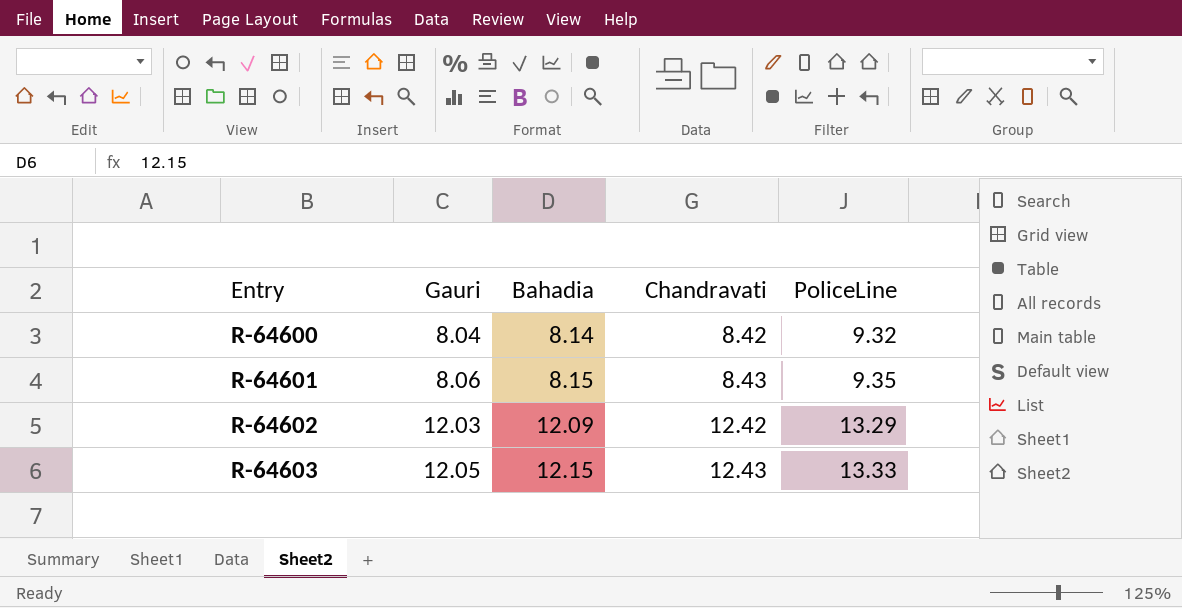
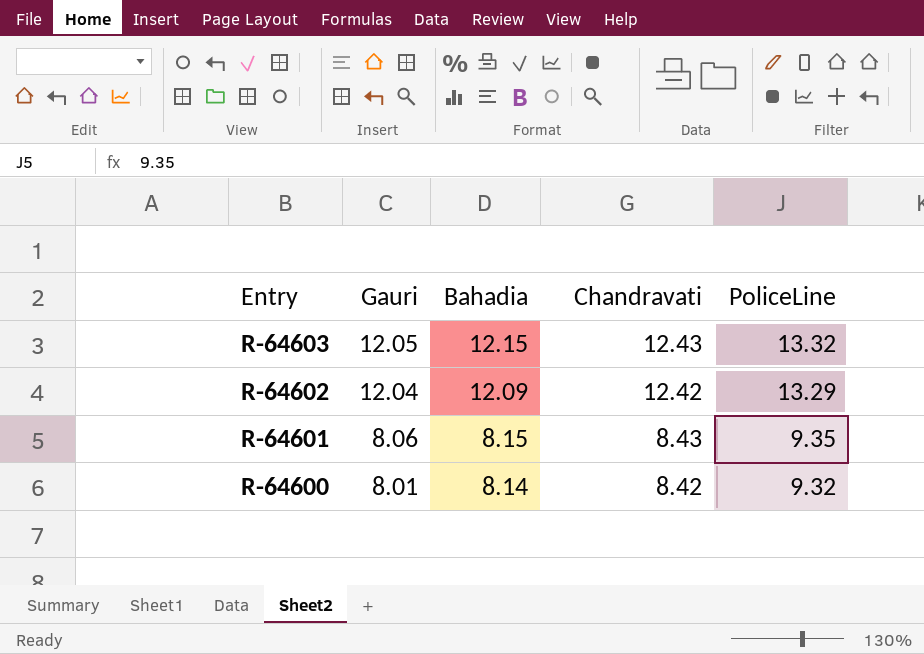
row order: Entry ascending -> Entry descending
R-64603 | PoliceLine: 13.33 -> 13.32
R-64602 | Gauri: 12.03 -> 12.04
R-64600 | Gauri: 8.04 -> 8.01

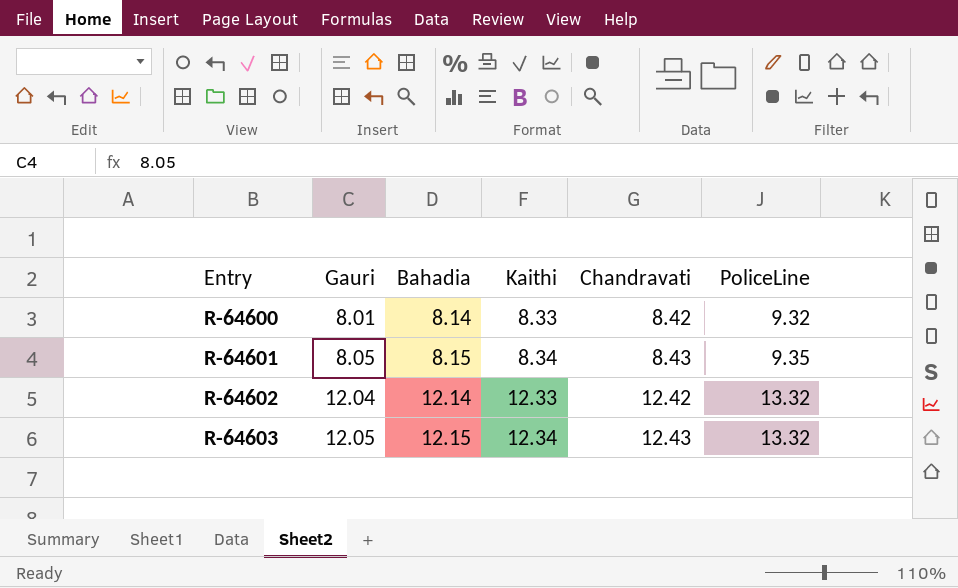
row order: Entry descending -> Entry ascending
column Kaithi | position: none -> 4
R-64601 | Gauri: 8.06 -> 8.05
R-64602 | Bahadia: 12.09 -> 12.14
R-64602 | PoliceLine: 13.29 -> 13.32

